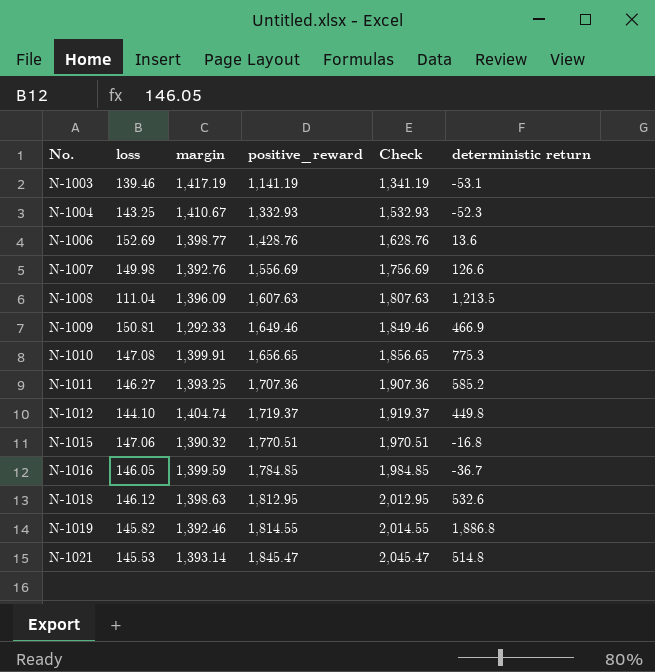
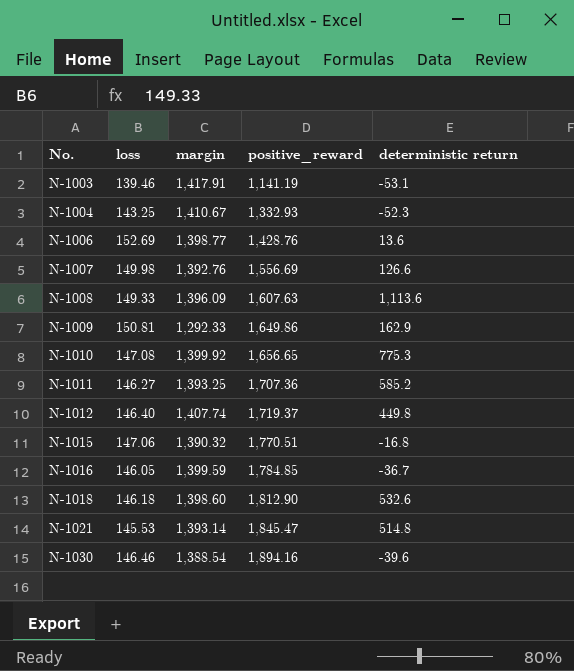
column Check | formula: [positive_reward] + 200 -> none
row N-1019: 145.82 | 1,392.46 | 1,814.55 | 2,014.55 | 1,886.8 -> none
N-1003 | margin: 1,417.19 -> 1,417.91
N-1008 | loss: 111.04 -> 149.33
N-1008 | deterministic return: 1,213.5 -> 1,113.6
N-1009 | positive_reward: 1,649.46 -> 1,649.86
N-1009 | deterministic return: 466.9 -> 162.9
N-1010 | margin: 1,399.91 -> 1,399.92
N-1012 | loss: 144.10 -> 146.40
N-1012 | margin: 1,404.74 -> 1,407.74
N-1018 | loss: 146.12 -> 146.18
N-1018 | margin: 1,398.63 -> 1,398.60
N-1018 | positive_reward: 1,812.95 -> 1,812.90
row N-1030: none -> 146.46 | 1,388.54 | 1,894.16 | -39.6

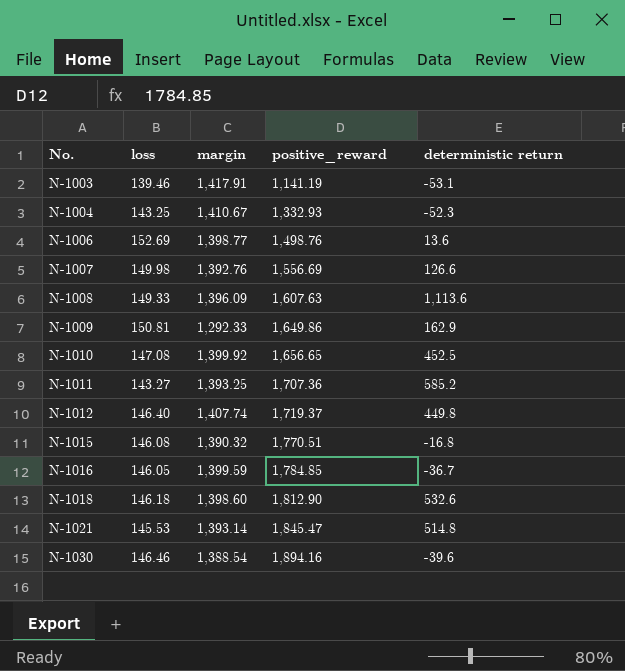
N-1006 | positive_reward: 1,428.76 -> 1,498.76
N-1010 | deterministic return: 775.3 -> 452.5
N-1011 | loss: 146.27 -> 143.27
N-1015 | loss: 147.06 -> 146.08

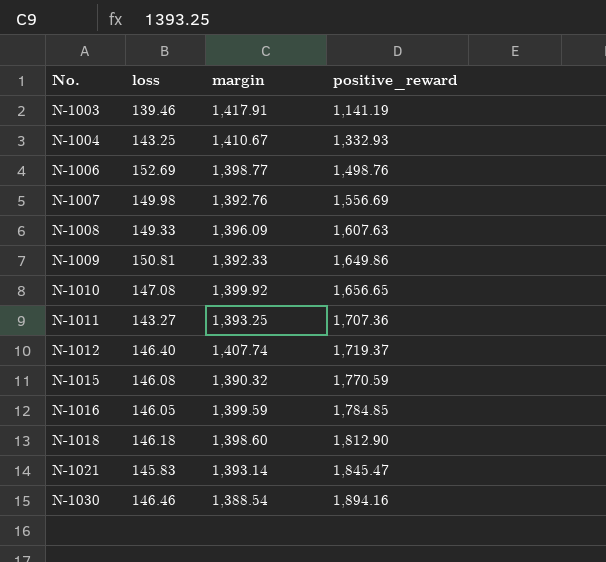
column deterministic return | position: 5 -> none
N-1009 | margin: 1,292.33 -> 1,392.33
N-1015 | positive_reward: 1,770.51 -> 1,770.59
N-1021 | loss: 145.53 -> 145.83

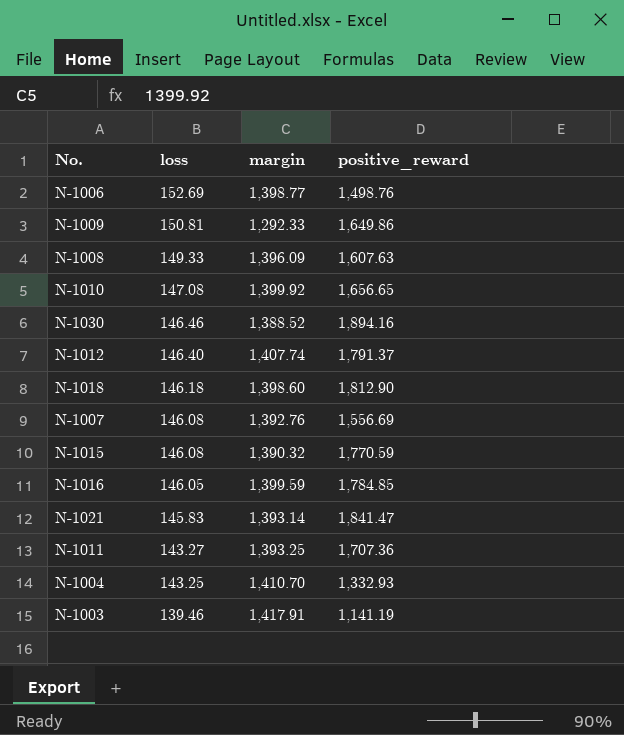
row order: No. ascending -> loss descending
N-1009 | margin: 1,392.33 -> 1,292.33
N-1030 | margin: 1,388.54 -> 1,388.52
N-1012 | positive_reward: 1,719.37 -> 1,791.37
N-1007 | loss: 149.98 -> 146.08
N-1021 | positive_reward: 1,845.47 -> 1,841.47
N-1004 | margin: 1,410.67 -> 1,410.70

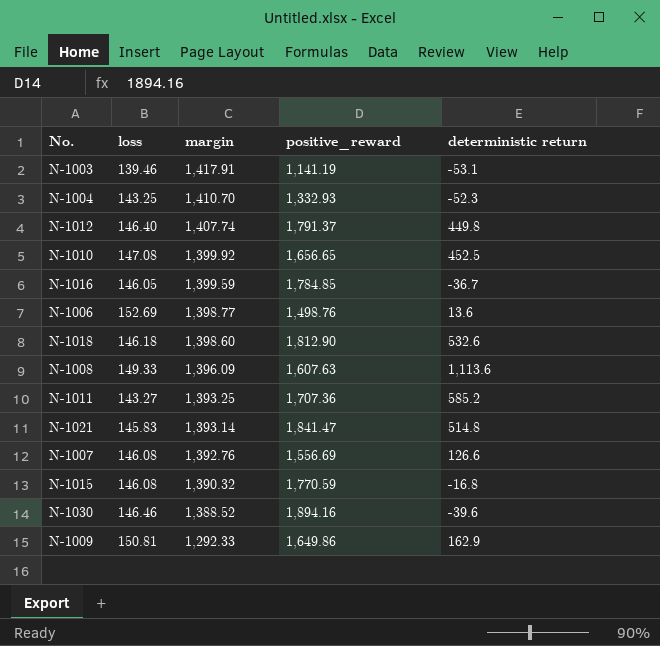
row order: loss descending -> margin descending
column deterministic return | position: none -> 5

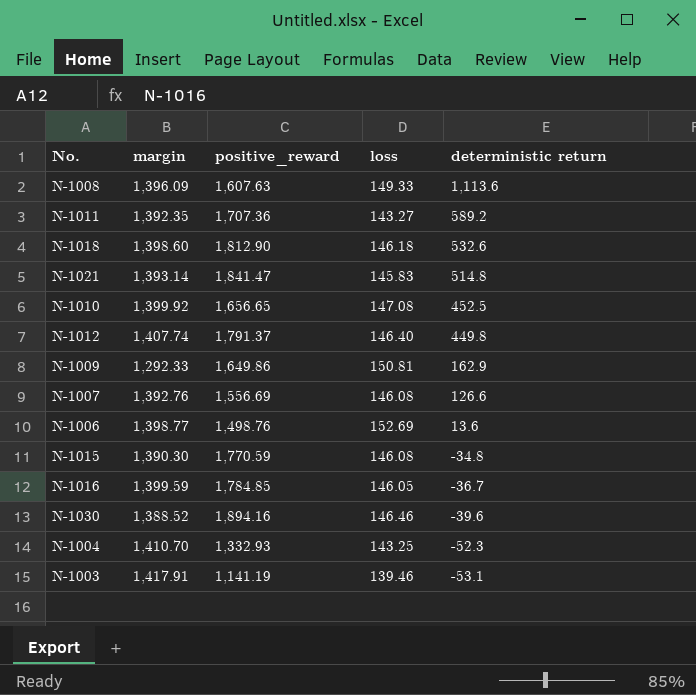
row order: margin descending -> deterministic return descending
column loss | position: 2 -> 4
N-1011 | margin: 1,393.25 -> 1,392.35
N-1011 | deterministic return: 585.2 -> 589.2
N-1015 | margin: 1,390.32 -> 1,390.30
N-1015 | deterministic return: -16.8 -> -34.8

